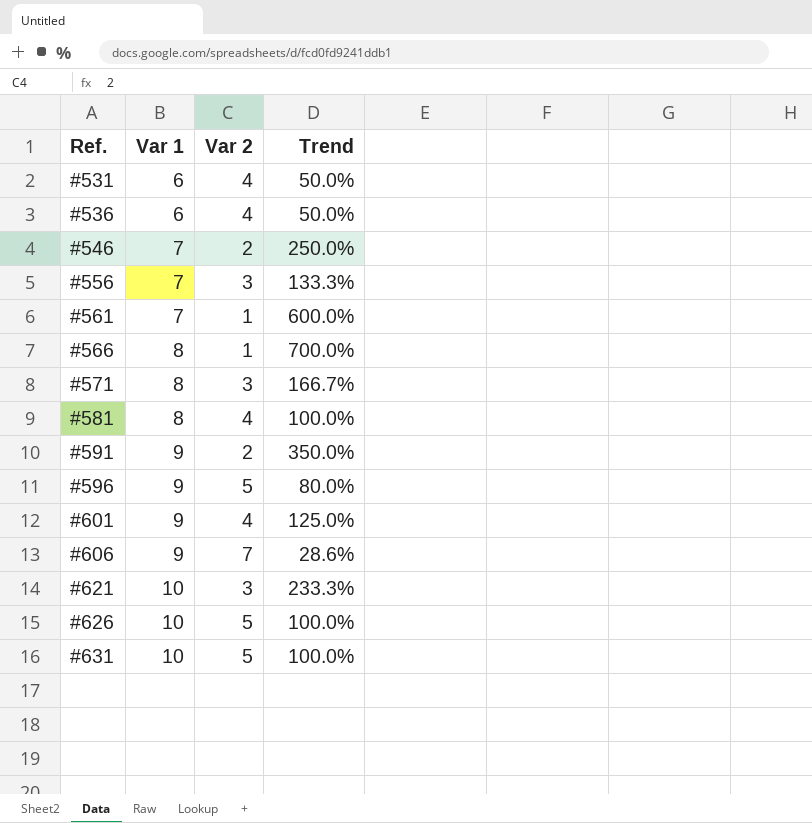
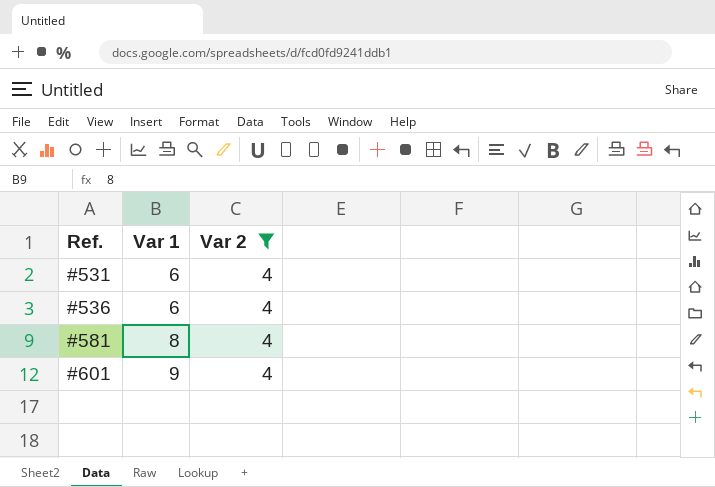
filter: none -> Var 2 = 4
column Trend | formula: ([Var 1] - [Var 2]) / [Var 2] -> none

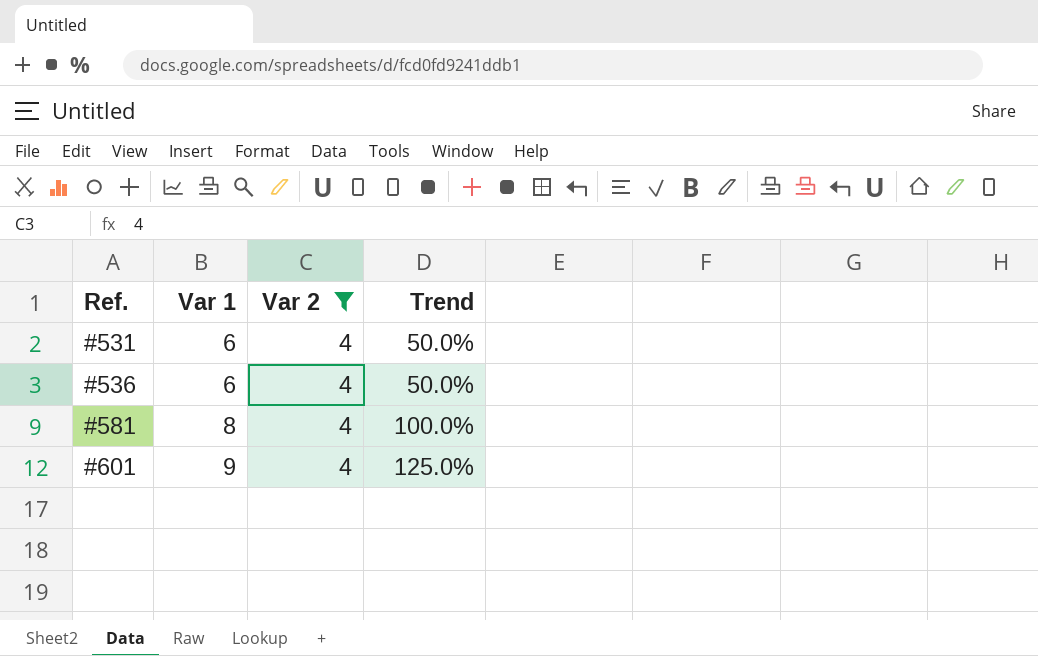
column Trend | formula: none -> ([Var 1] - [Var 2]) / [Var 2]

